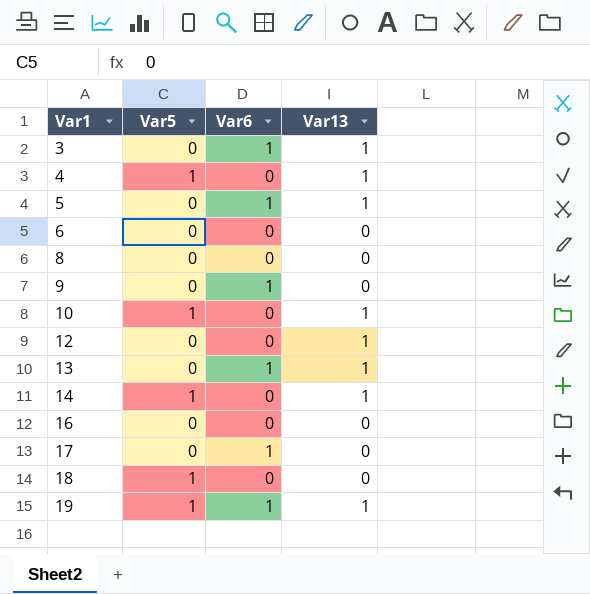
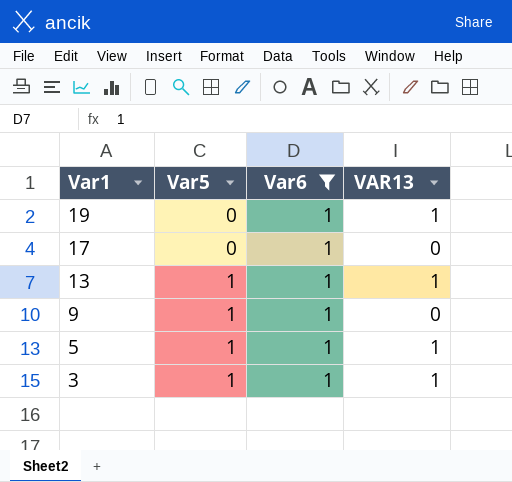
filter: none -> Var6 = 1
row order: Var1 ascending -> Var1 descending
column name: Var13 -> VAR13
19 | Var5: 1 -> 0
13 | Var5: 0 -> 1
9 | Var5: 0 -> 1
5 | Var5: 0 -> 1
3 | Var5: 0 -> 1

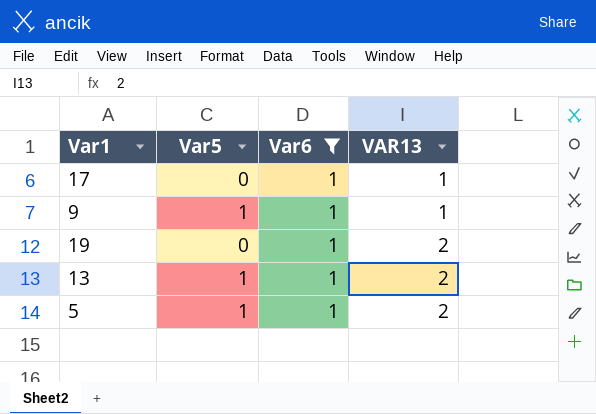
row order: Var1 descending -> VAR13 ascending
row 3: 1 | 1 | 1 -> none
17 | VAR13: 0 -> 1
9 | VAR13: 0 -> 1
19 | VAR13: 1 -> 2
13 | VAR13: 1 -> 2
5 | VAR13: 1 -> 2

